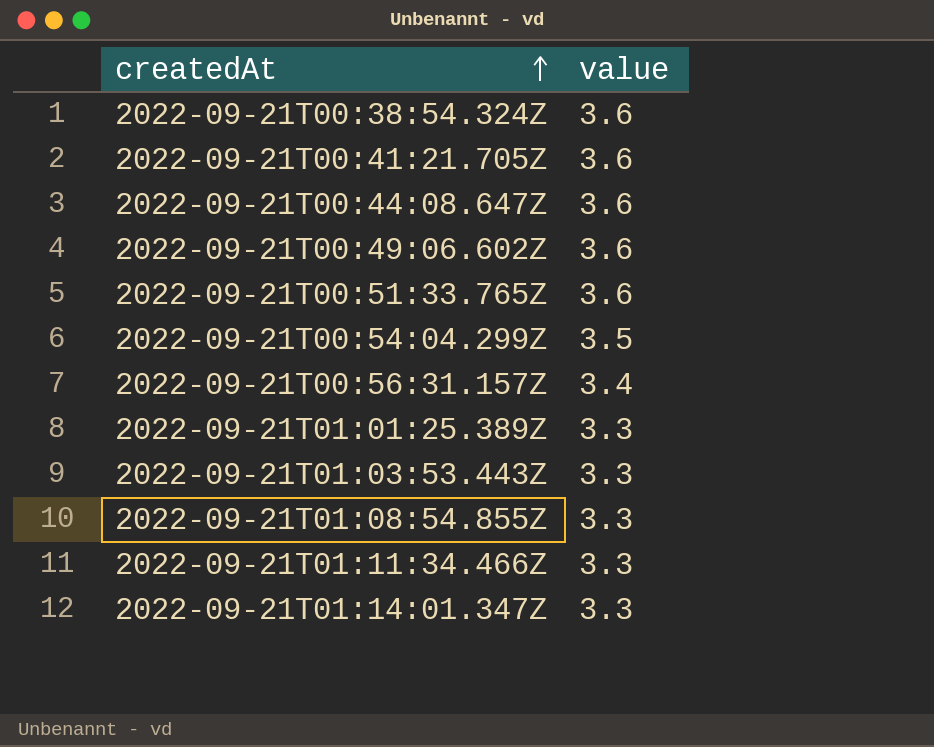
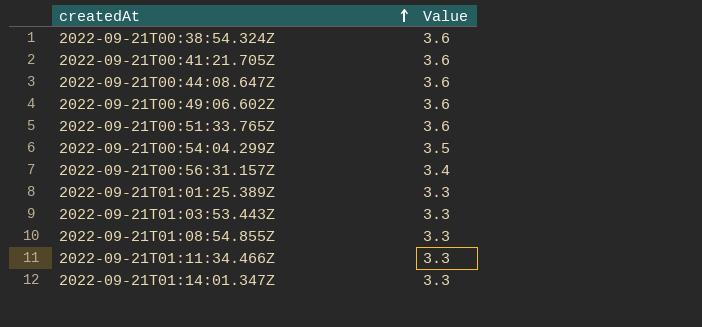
column name: value -> Value

